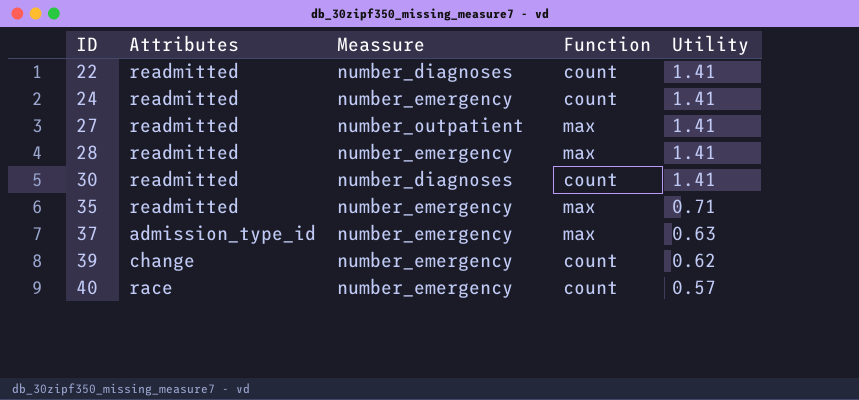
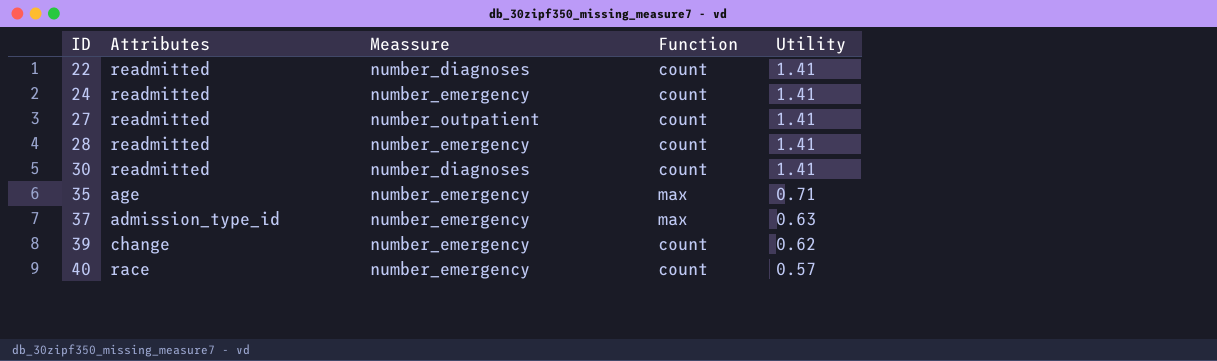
27 | Function: max -> count
28 | Function: max -> count
35 | Attributes: readmitted -> age

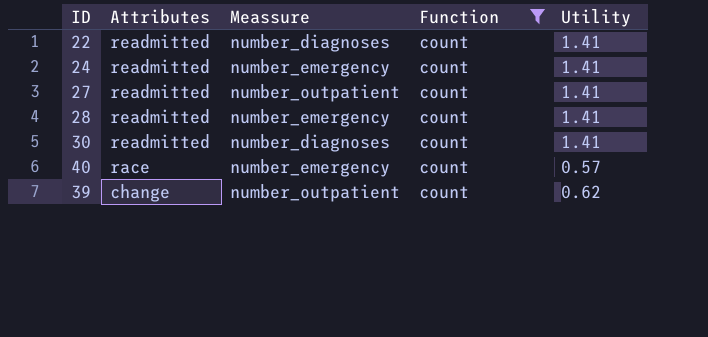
filter: none -> Function = count
row order: ID ascending -> Attributes descending
39 | Meassure: number_emergency -> number_outpatient

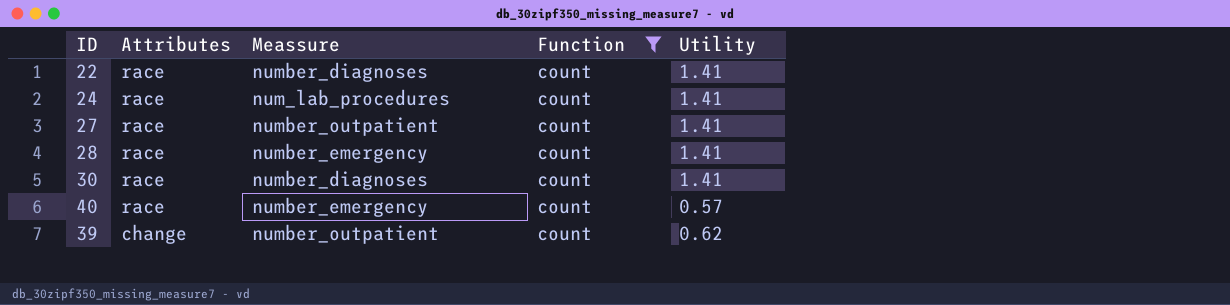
22 | Attributes: readmitted -> race
24 | Attributes: readmitted -> race
24 | Meassure: number_emergency -> num_lab_procedures
27 | Attributes: readmitted -> race
28 | Attributes: readmitted -> race
30 | Attributes: readmitted -> race

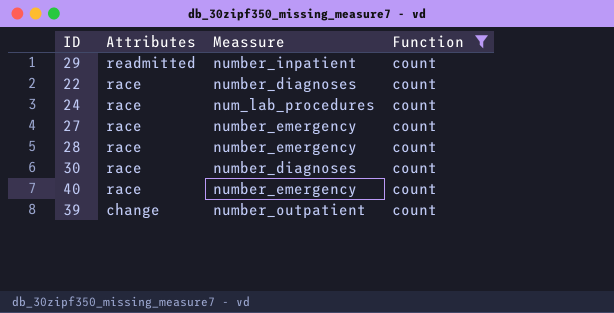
column Utility | position: 5 -> none
row 29: none -> readmitted | number_inpatient | count
27 | Meassure: number_outpatient -> number_emergency

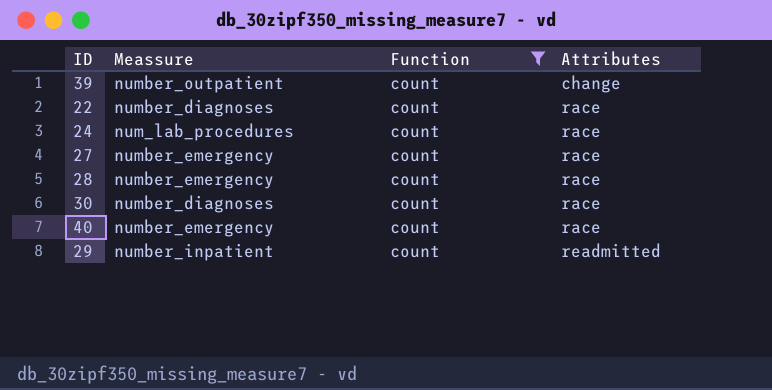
row order: Attributes descending -> Attributes ascending
column Attributes | position: 2 -> 4

